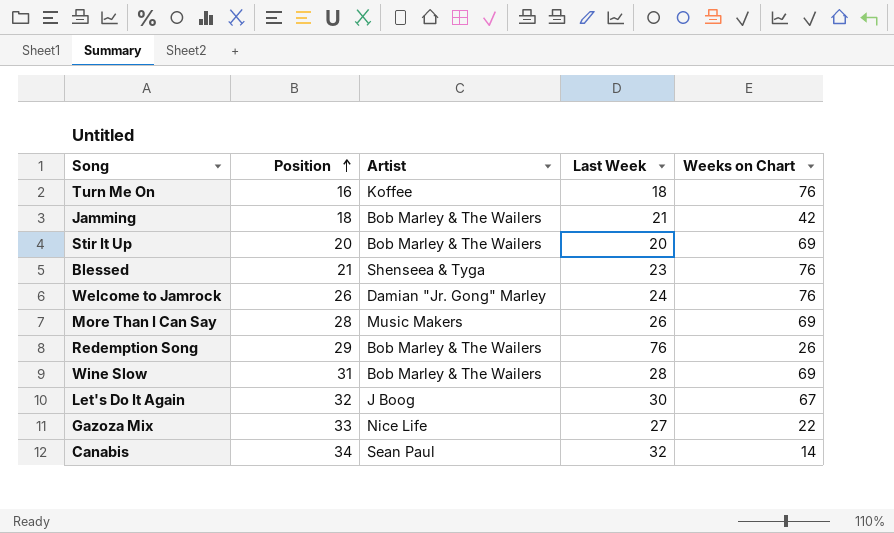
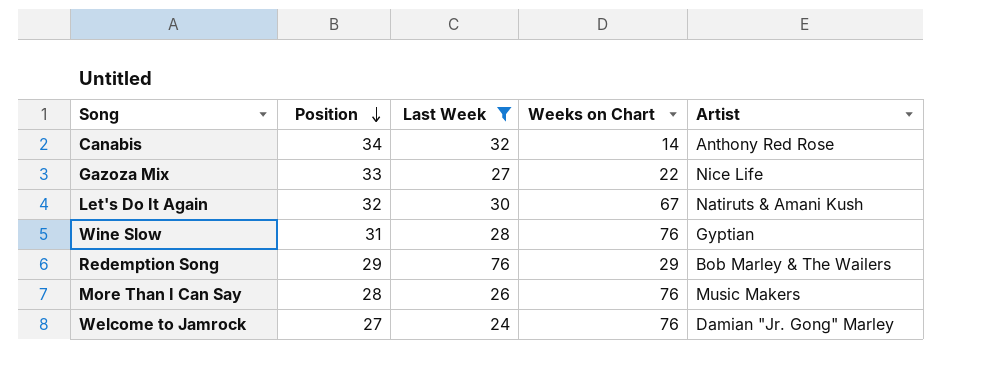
filter: none -> Last Week >= 24
row order: Position ascending -> Position descending
column Artist | position: 3 -> 5
Canabis | Artist: Sean Paul -> Anthony Red Rose
Let's Do It Again | Artist: J Boog -> Natiruts & Amani Kush
Wine Slow | Weeks on Chart: 69 -> 76
Wine Slow | Artist: Bob Marley & The Wailers -> Gyptian
Redemption Song | Weeks on Chart: 26 -> 29
More Than I Can Say | Weeks on Chart: 69 -> 76
Welcome to Jamrock | Position: 26 -> 27

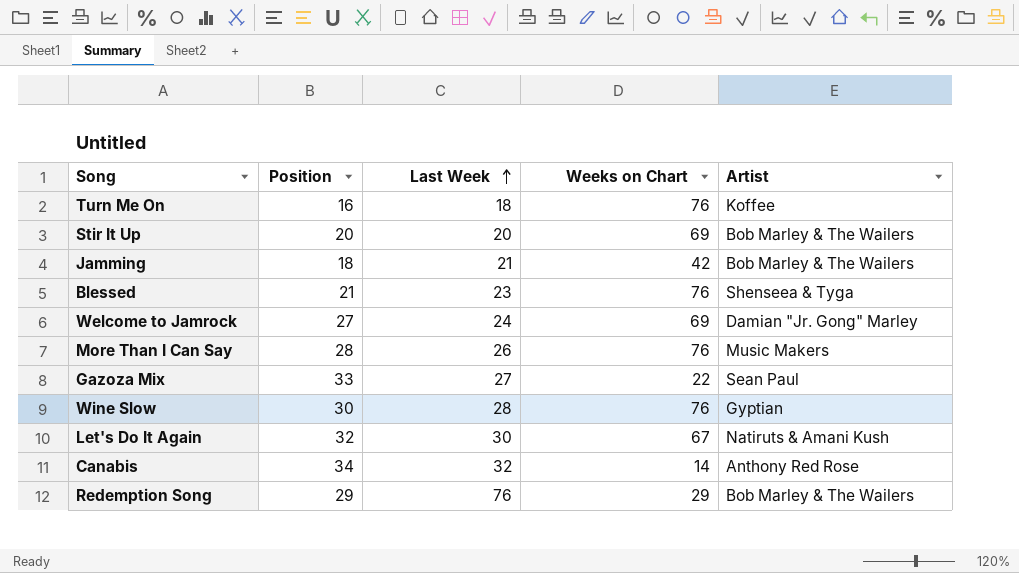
filter: Last Week >= 24 -> none
row order: Position descending -> Last Week ascending
Welcome to Jamrock | Weeks on Chart: 76 -> 69
Gazoza Mix | Artist: Nice Life -> Sean Paul
Wine Slow | Position: 31 -> 30

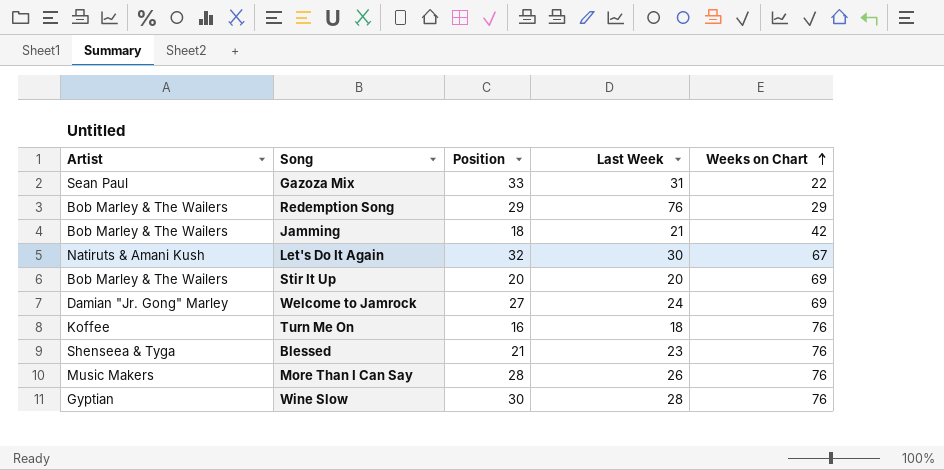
row order: Last Week ascending -> Weeks on Chart ascending
column Artist | position: 5 -> 1
row Canabis: 34 | 32 | 14 | Anthony Red Rose -> none
Gazoza Mix | Last Week: 27 -> 31

